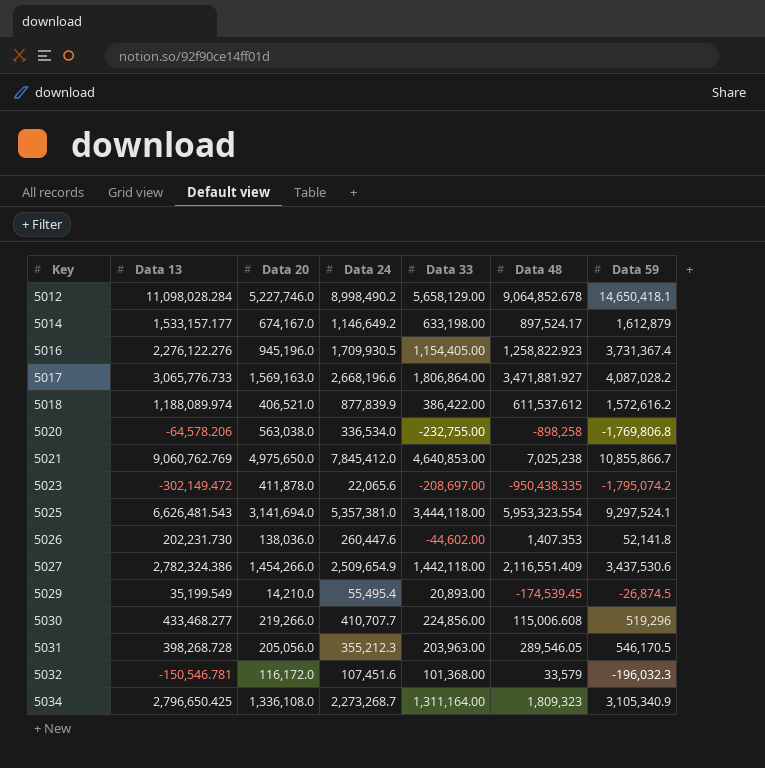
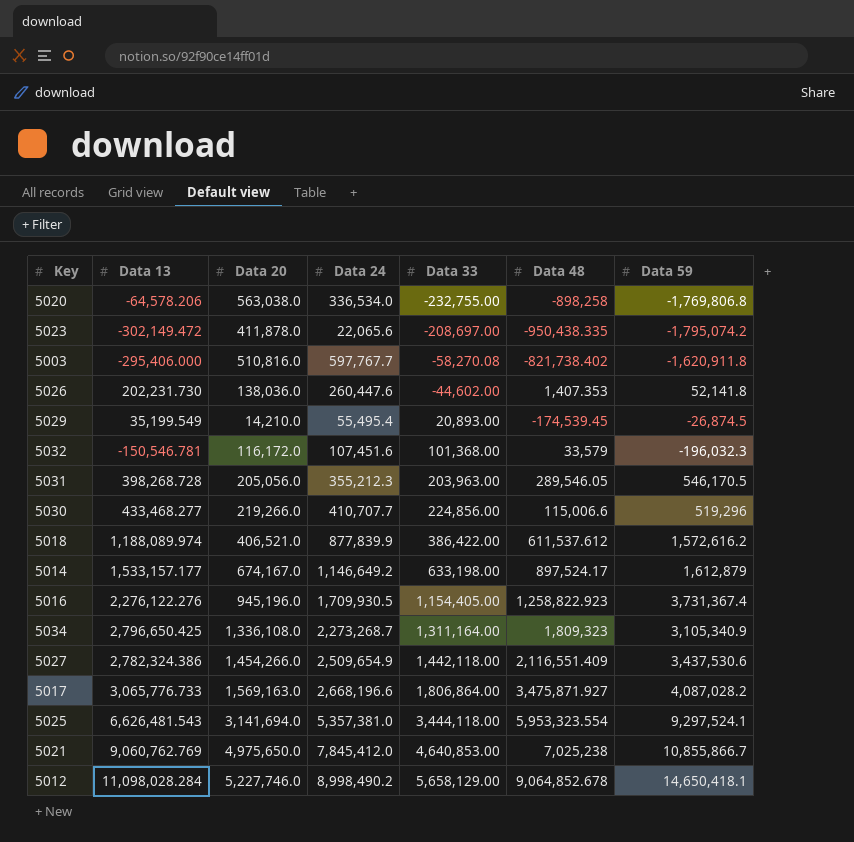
row order: Key ascending -> Data 33 ascending
row 5003: none -> -295,406.000 | 510,816.0 | 597,767.7 | -58,270.08 | -821,738.402 | -1,620,911.8
5030 | Data 48: 115,006.608 -> 115,006.6
5017 | Data 48: 3,471,881.927 -> 3,475,871.927

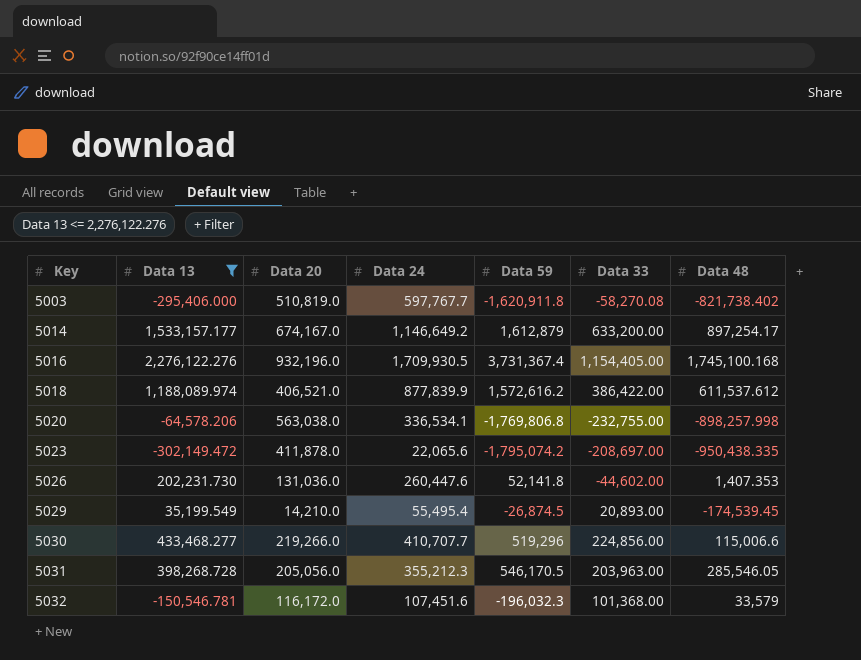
filter: none -> Data 13 <= 2,276,122.276
row order: Data 33 ascending -> Key ascending
column Data 59 | position: 7 -> 5
5003 | Data 20: 510,816.0 -> 510,819.0
5014 | Data 33: 633,198.00 -> 633,200.00
5014 | Data 48: 897,524.17 -> 897,254.17
5016 | Data 20: 945,196.0 -> 932,196.0
5016 | Data 48: 1,258,822.923 -> 1,745,100.168
5020 | Data 24: 336,534.0 -> 336,534.1
5020 | Data 48: -898,258 -> -898,257.998
5026 | Data 20: 138,036.0 -> 131,036.0
5031 | Data 48: 289,546.05 -> 285,546.05

